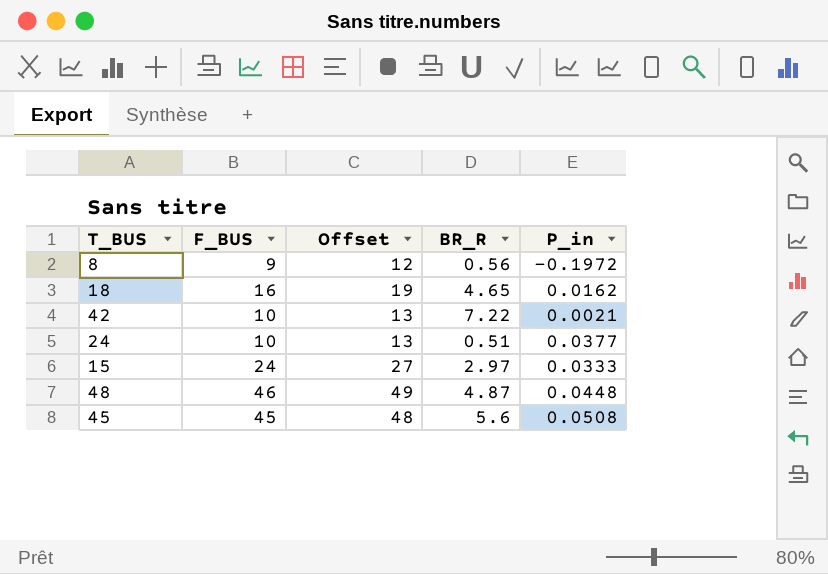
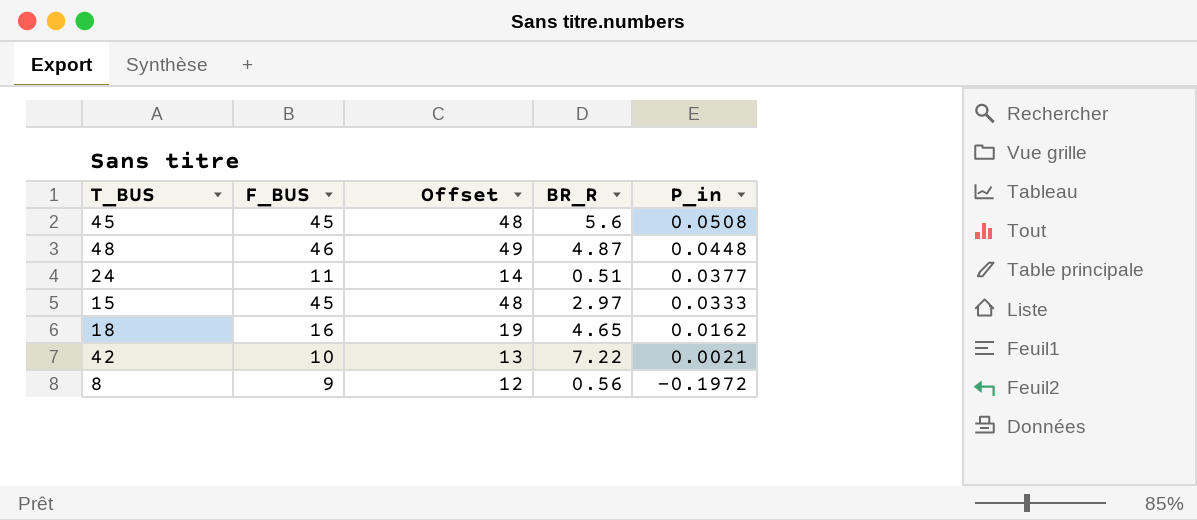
row order: none -> P_in descending
24 | F_BUS: 10 -> 11
24 | Offset: 13 -> 14
15 | F_BUS: 24 -> 45
15 | Offset: 27 -> 48

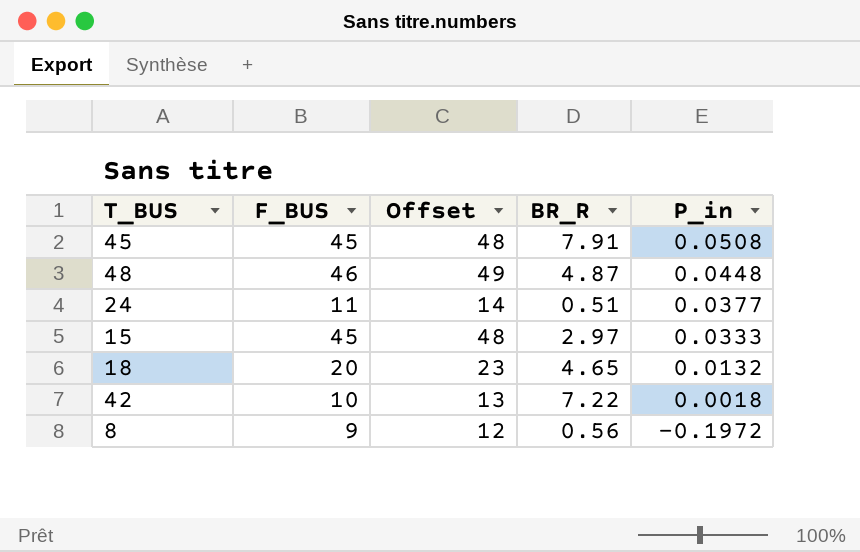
45 | BR_R: 5.6 -> 7.91
18 | F_BUS: 16 -> 20
18 | Offset: 19 -> 23
18 | P_in: 0.0162 -> 0.0132
42 | P_in: 0.0021 -> 0.0018

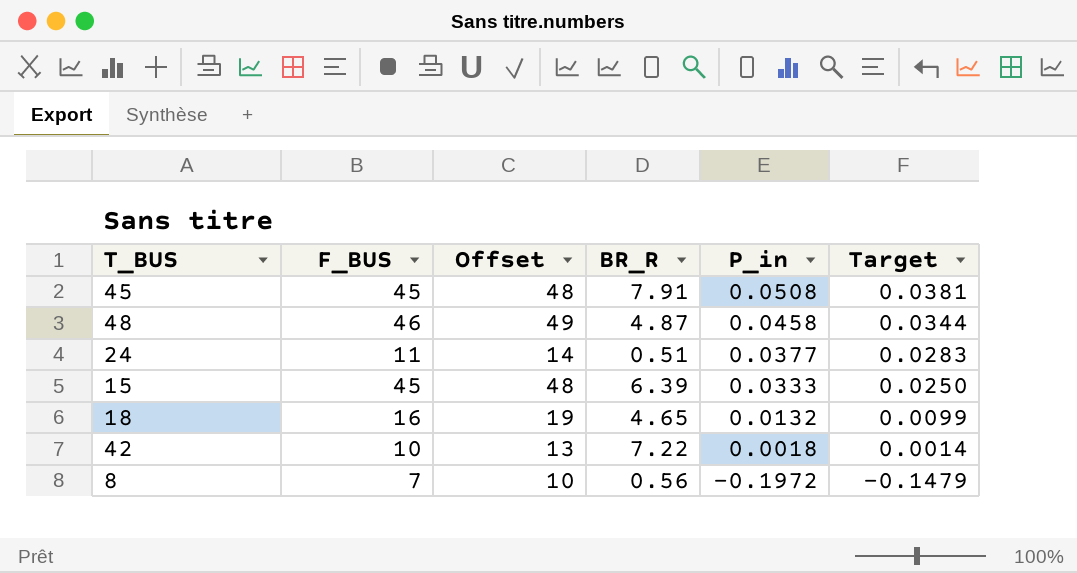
column Target | formula: none -> [P_in] * 0.75
48 | P_in: 0.0448 -> 0.0458
15 | BR_R: 2.97 -> 6.39
18 | F_BUS: 20 -> 16
18 | Offset: 23 -> 19
8 | F_BUS: 9 -> 7
8 | Offset: 12 -> 10

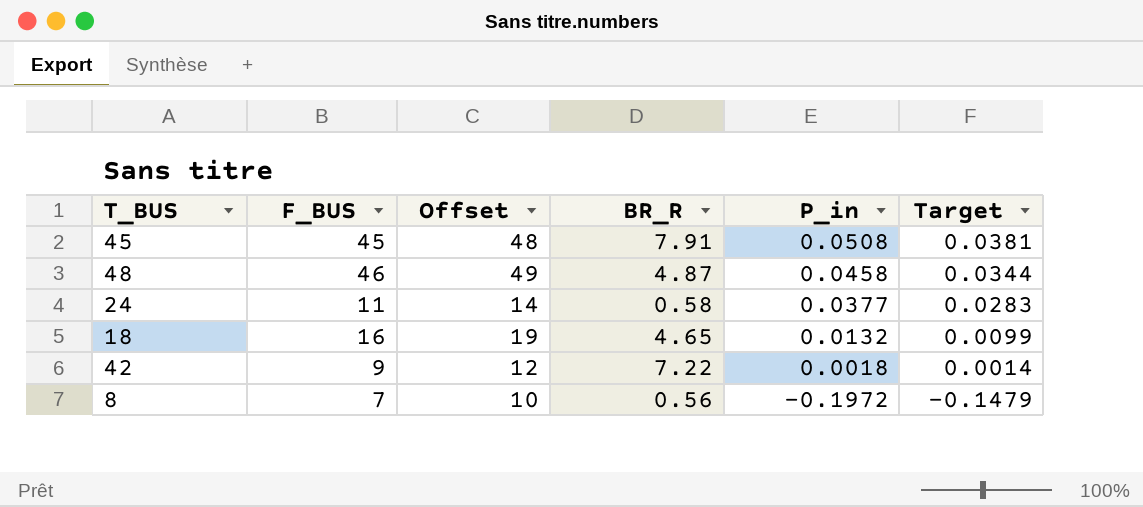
row 15: 45 | 48 | 6.39 | 0.0333 | 0.0250 -> none
24 | BR_R: 0.51 -> 0.58
42 | F_BUS: 10 -> 9
42 | Offset: 13 -> 12

